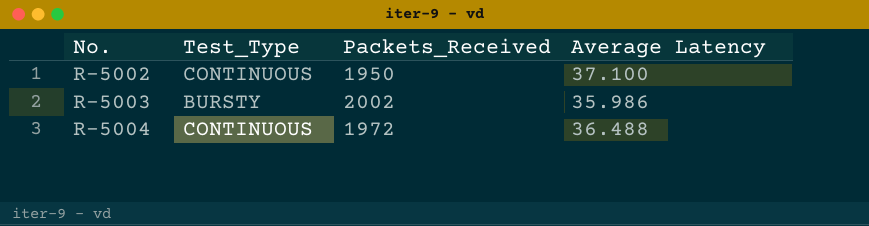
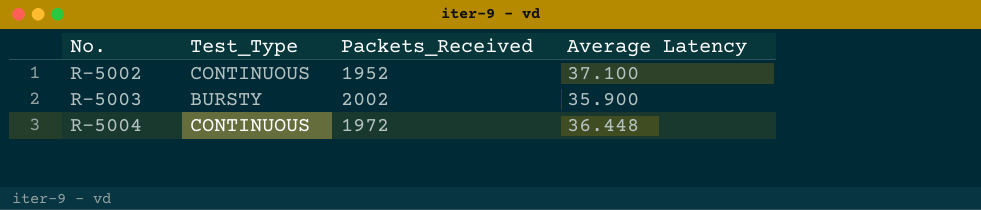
R-5002 | Packets_Received: 1950 -> 1952
R-5003 | Average Latency: 35.986 -> 35.900
R-5004 | Average Latency: 36.488 -> 36.448

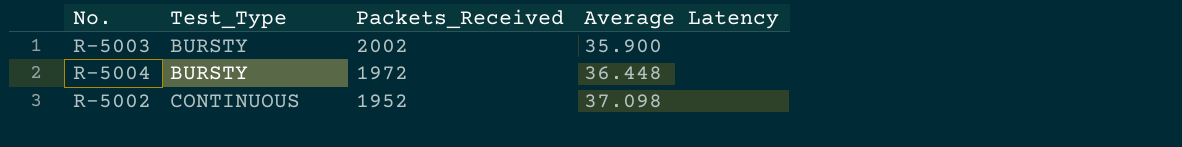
row order: No. ascending -> Test_Type ascending
R-5004 | Test_Type: CONTINUOUS -> BURSTY
R-5002 | Average Latency: 37.100 -> 37.098

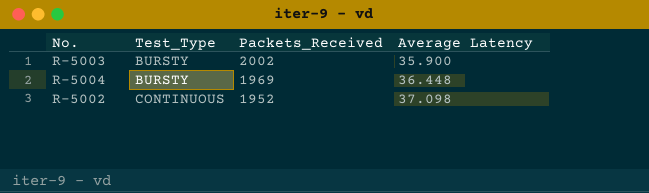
R-5004 | Packets_Received: 1972 -> 1969

